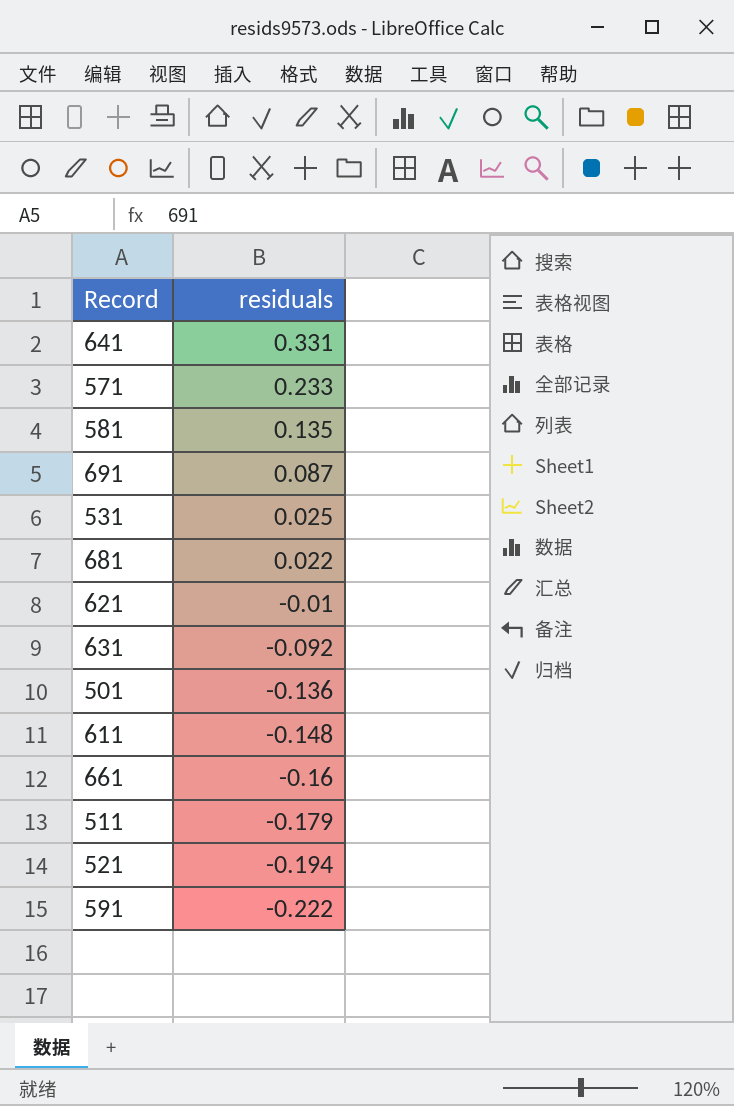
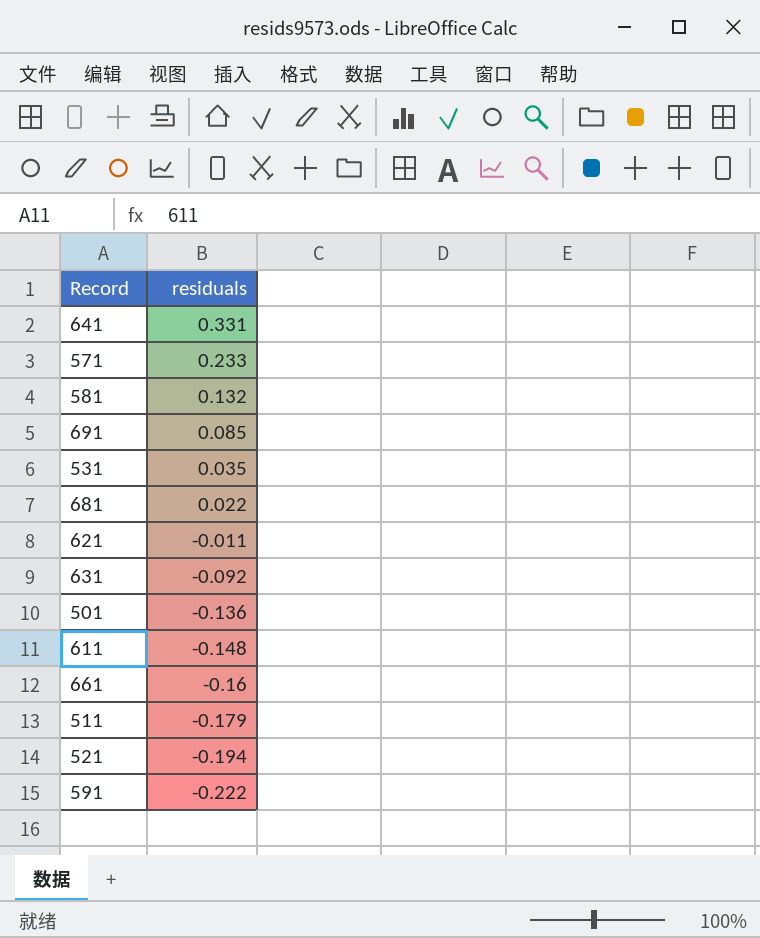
581 | residuals: 0.135 -> 0.132
691 | residuals: 0.087 -> 0.085
531 | residuals: 0.025 -> 0.035
621 | residuals: -0.01 -> -0.011

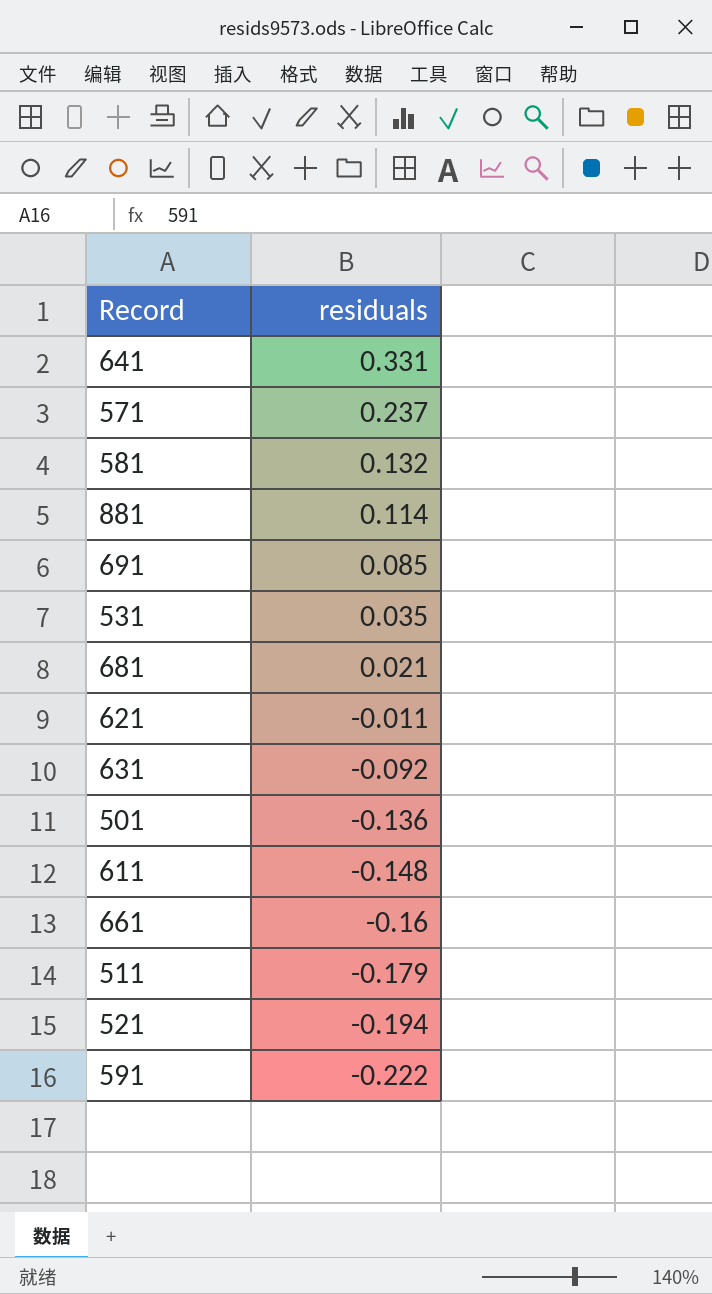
571 | residuals: 0.233 -> 0.237
row 881: none -> 0.114
681 | residuals: 0.022 -> 0.021

